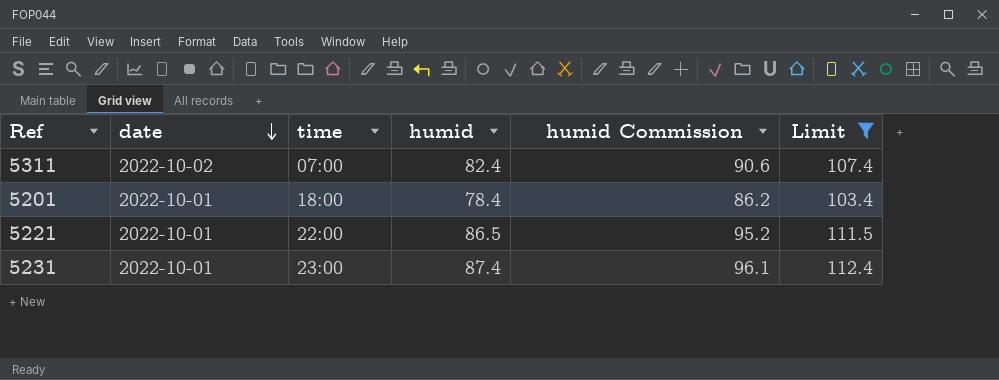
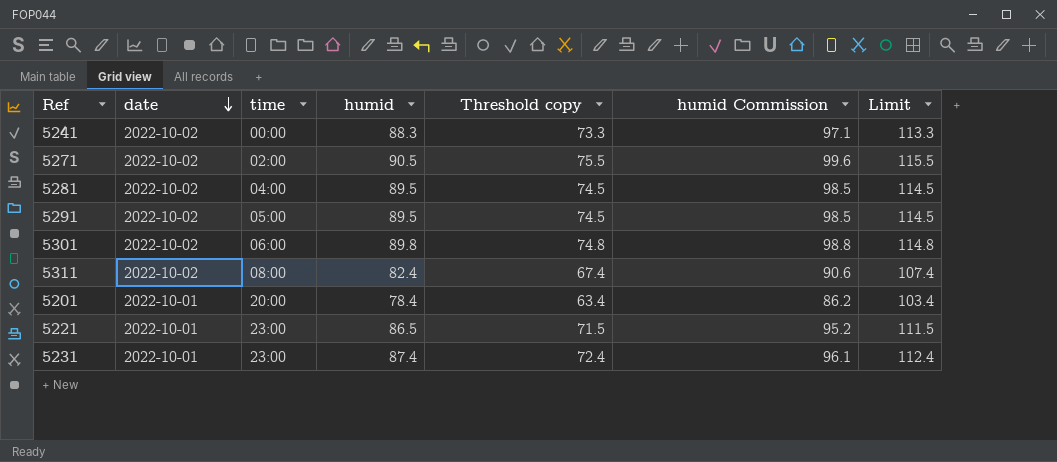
filter: Limit <= 112.4 -> none
column Threshold copy | formula: none -> [humid] - 15
5311 | time: 07:00 -> 08:00
5201 | time: 18:00 -> 20:00
5221 | time: 22:00 -> 23:00

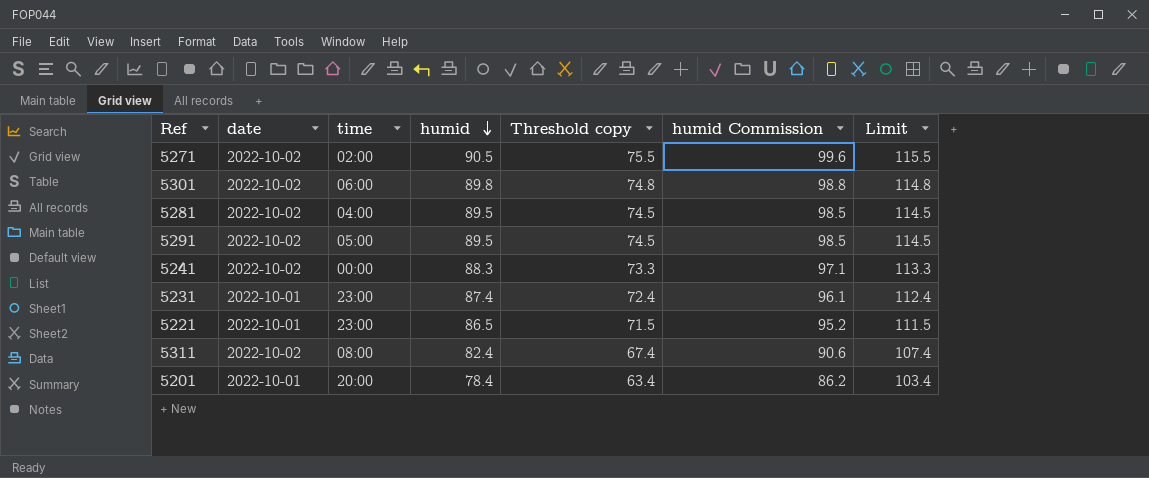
row order: date descending -> humid descending

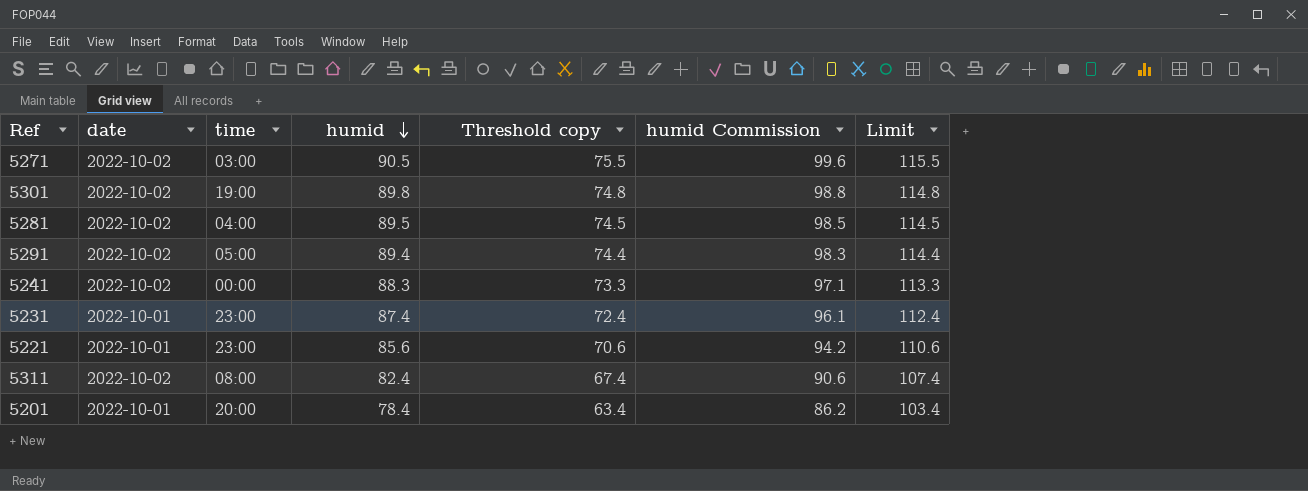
5271 | time: 02:00 -> 03:00
5301 | time: 06:00 -> 19:00
5291 | humid: 89.5 -> 89.4
5291 | Threshold copy: 74.5 -> 74.4
5291 | humid Commission: 98.5 -> 98.3
5291 | Limit: 114.5 -> 114.4
5221 | humid: 86.5 -> 85.6
5221 | Threshold copy: 71.5 -> 70.6
5221 | humid Commission: 95.2 -> 94.2
5221 | Limit: 111.5 -> 110.6

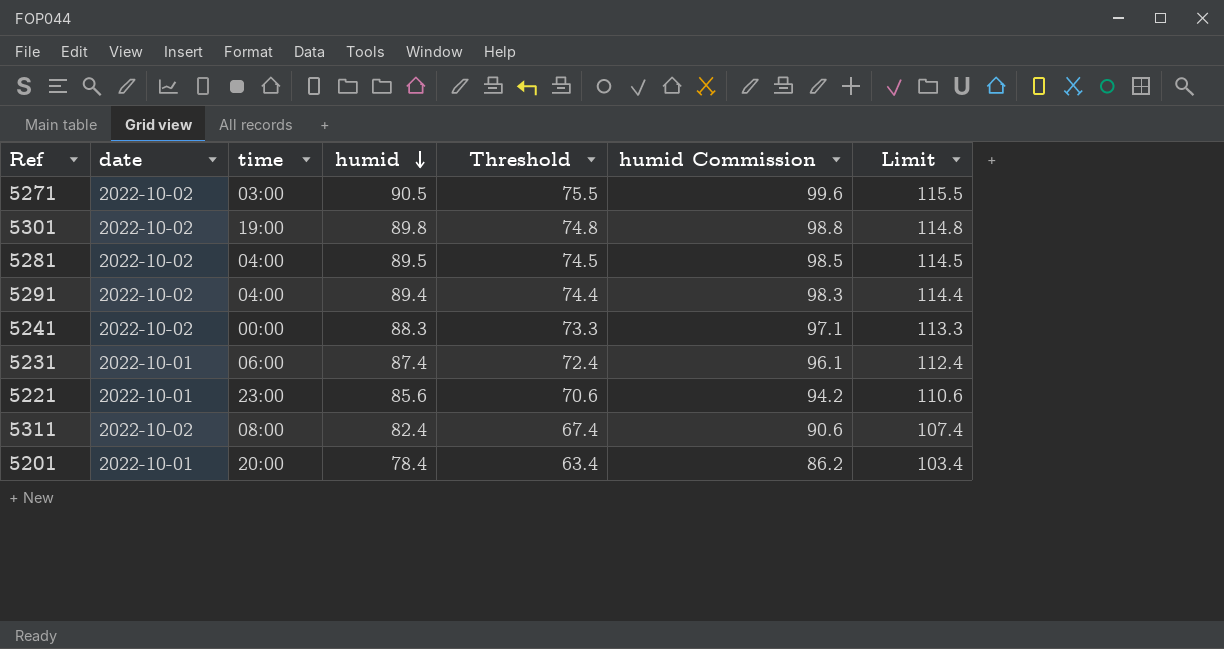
column name: Threshold copy -> Threshold
5291 | time: 05:00 -> 04:00
5231 | time: 23:00 -> 06:00

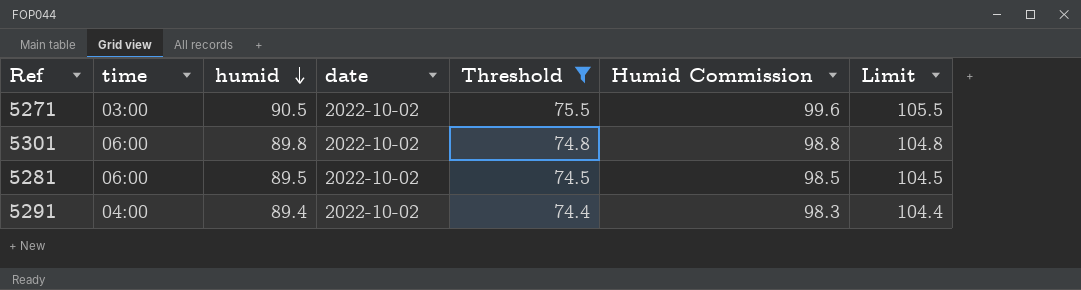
filter: none -> Threshold >= 74.4
column date | position: 2 -> 4
column name: humid Commission -> Humid Commission
column Limit | formula: [humid] + 25 -> [humid] + 15
5301 | time: 19:00 -> 06:00
5281 | time: 04:00 -> 06:00

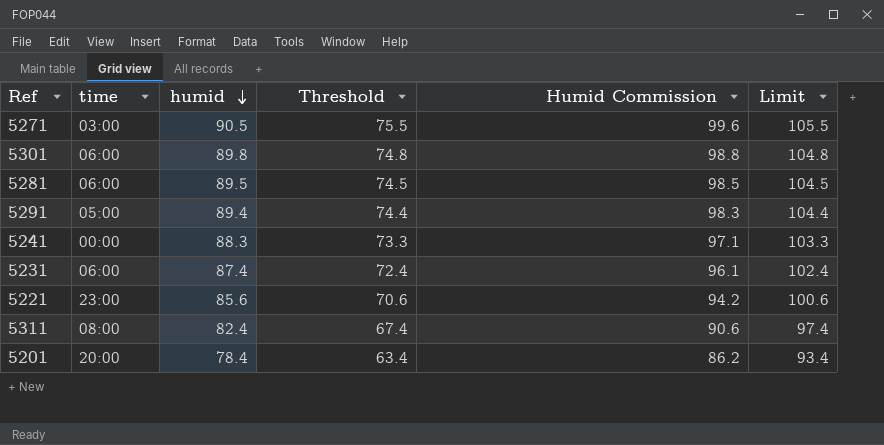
filter: Threshold >= 74.4 -> none
column date | position: 4 -> none
5291 | time: 04:00 -> 05:00

